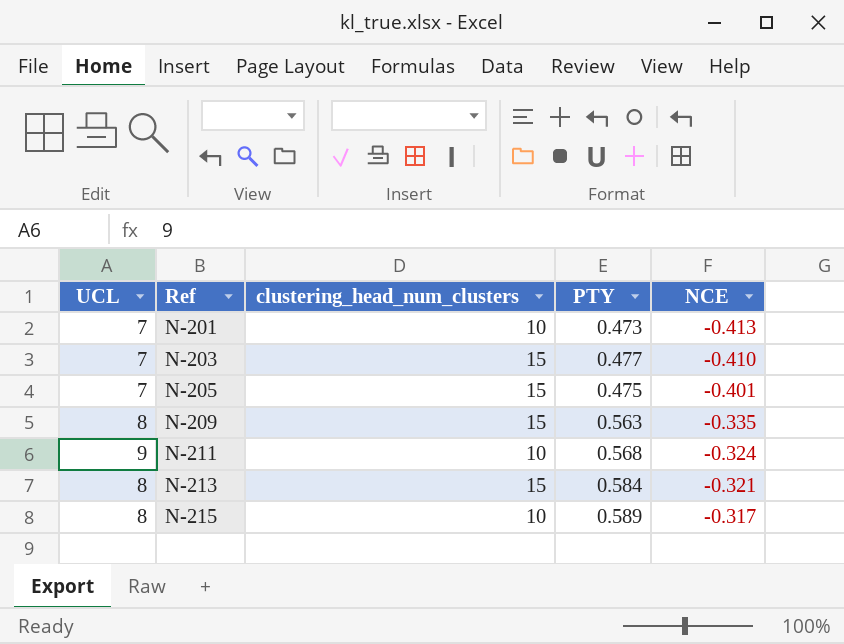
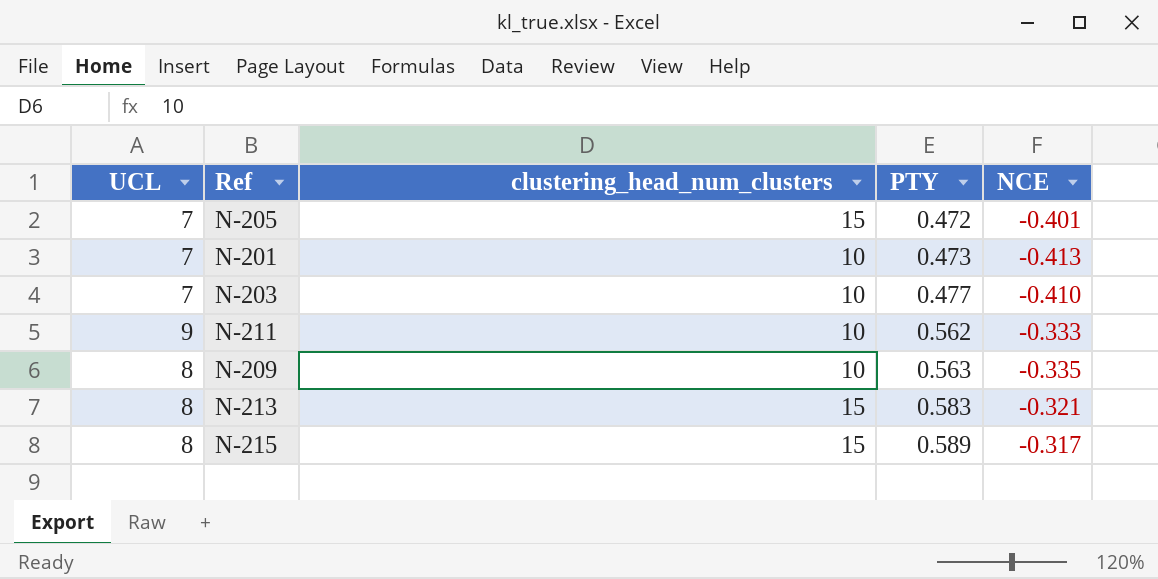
row order: Ref ascending -> PTY ascending
N-205 | PTY: 0.475 -> 0.472
N-203 | clustering_head_num_clusters: 15 -> 10
N-211 | PTY: 0.568 -> 0.562
N-211 | NCE: -0.324 -> -0.333
N-209 | clustering_head_num_clusters: 15 -> 10
N-213 | PTY: 0.584 -> 0.583
N-215 | clustering_head_num_clusters: 10 -> 15

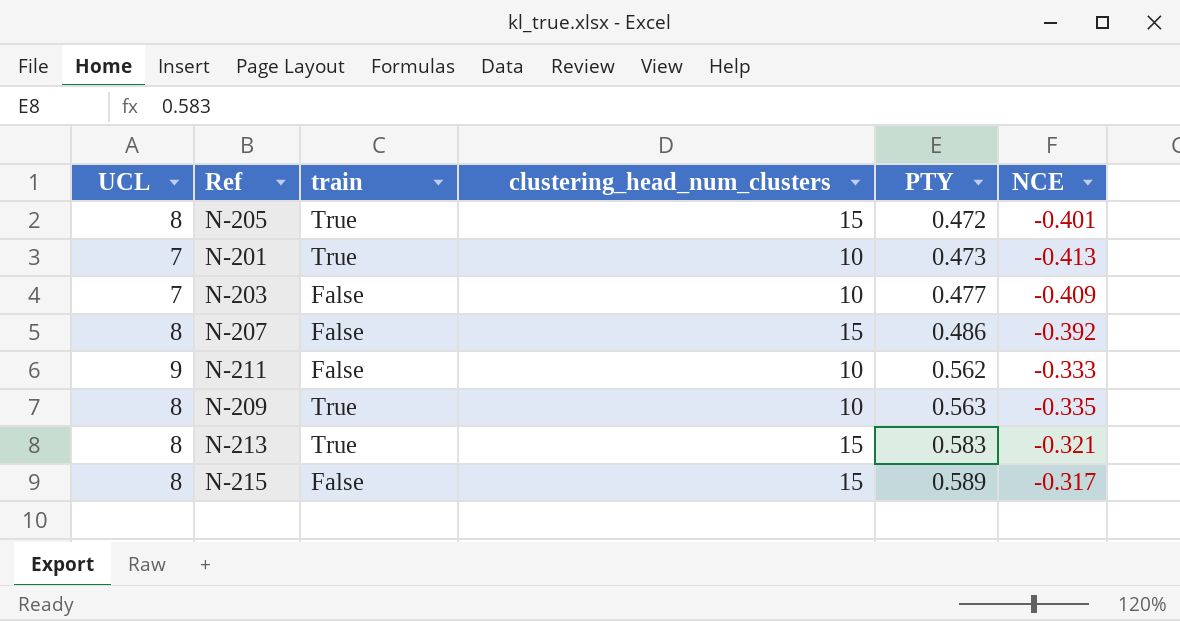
column train | position: none -> 3
N-205 | UCL: 7 -> 8
N-203 | NCE: -0.410 -> -0.409
row N-207: none -> 8 | False | 15 | 0.486 | -0.392

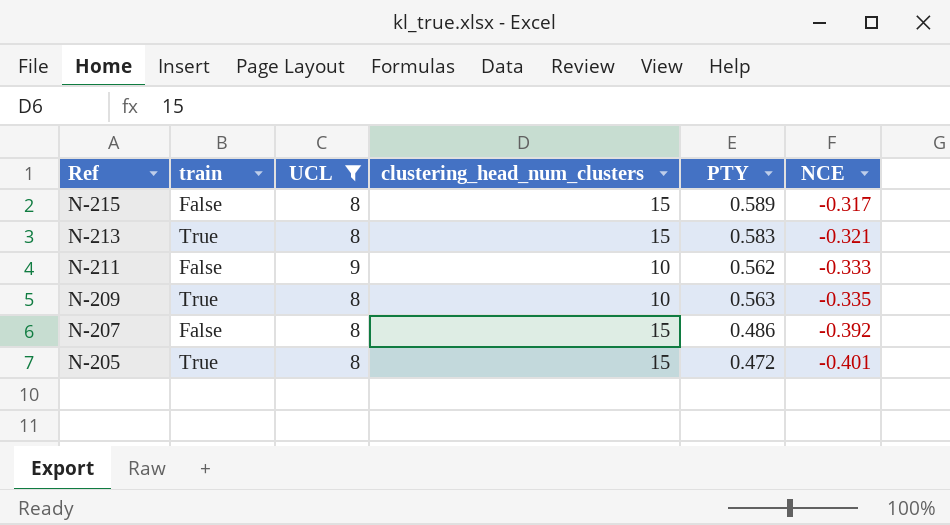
filter: none -> UCL != 7
row order: PTY ascending -> Ref descending
column UCL | position: 1 -> 3

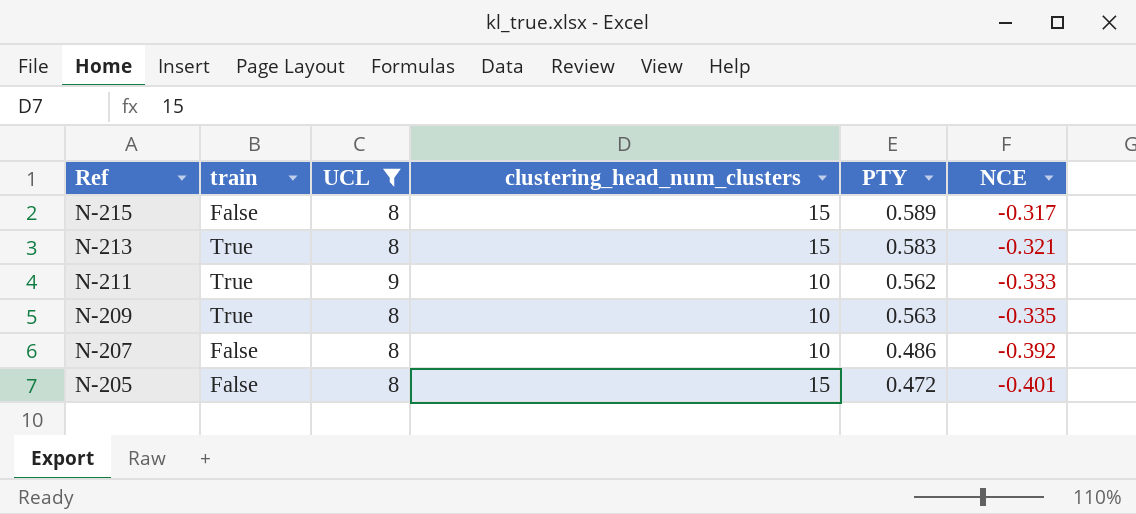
N-211 | train: False -> True
N-207 | clustering_head_num_clusters: 15 -> 10
N-205 | train: True -> False

